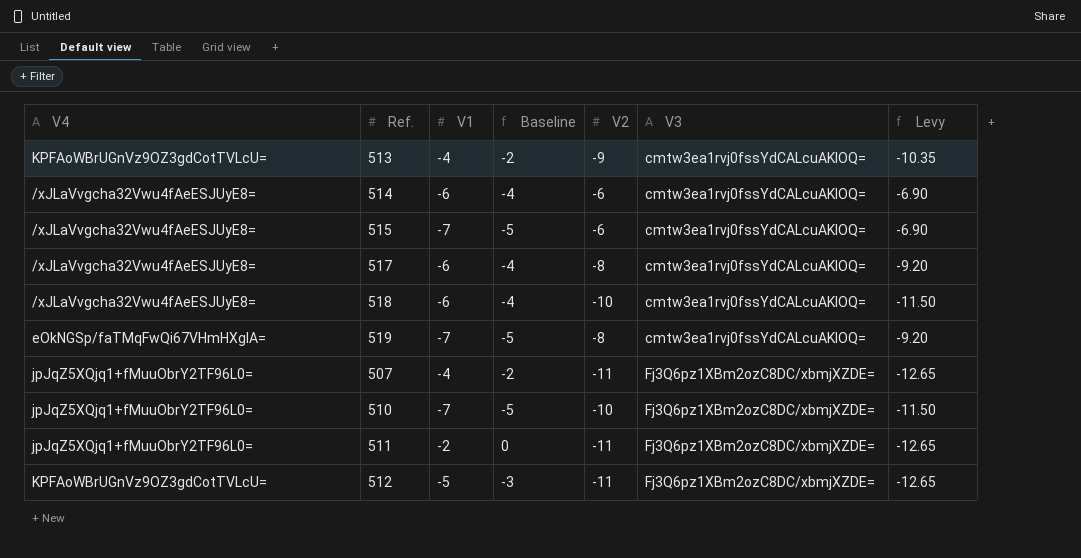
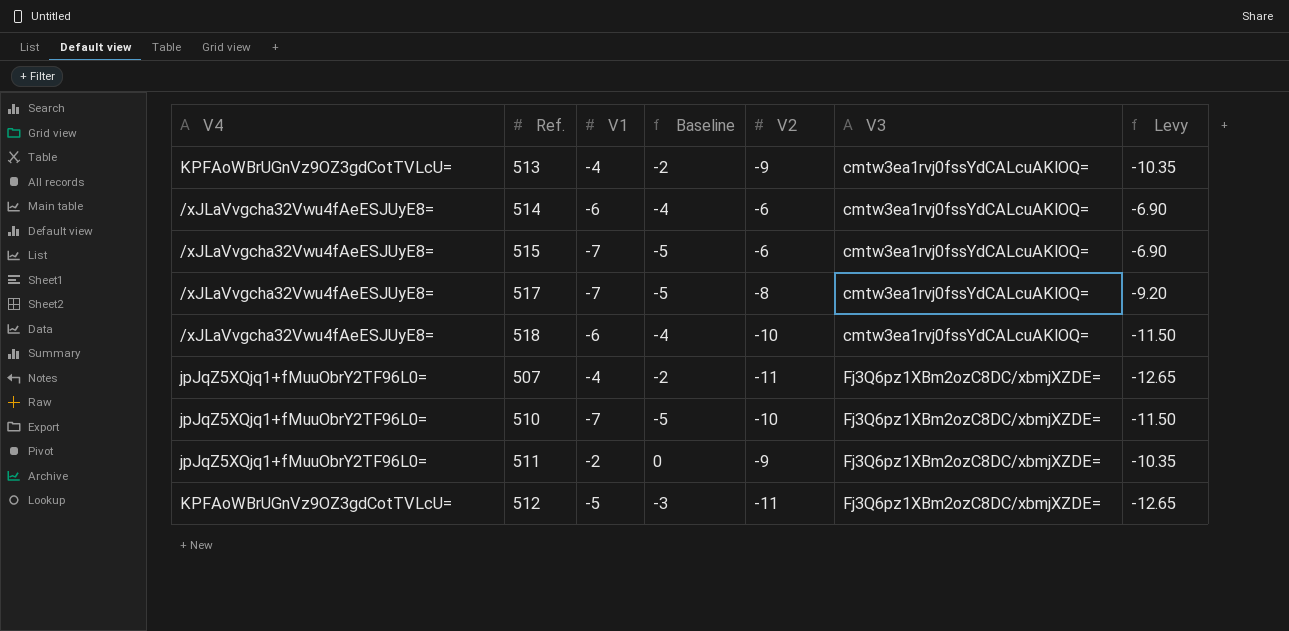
row 519: eOkNGSp/faTMqFwQi67VHmHXglA= | -7 | -5 | -8 | cmtw3ea1rvj0fssYdCALcuAKlOQ= | -9.20 -> none
517 | V1: -6 -> -7
517 | Baseline: -4 -> -5
511 | V2: -11 -> -9
511 | Levy: -12.65 -> -10.35

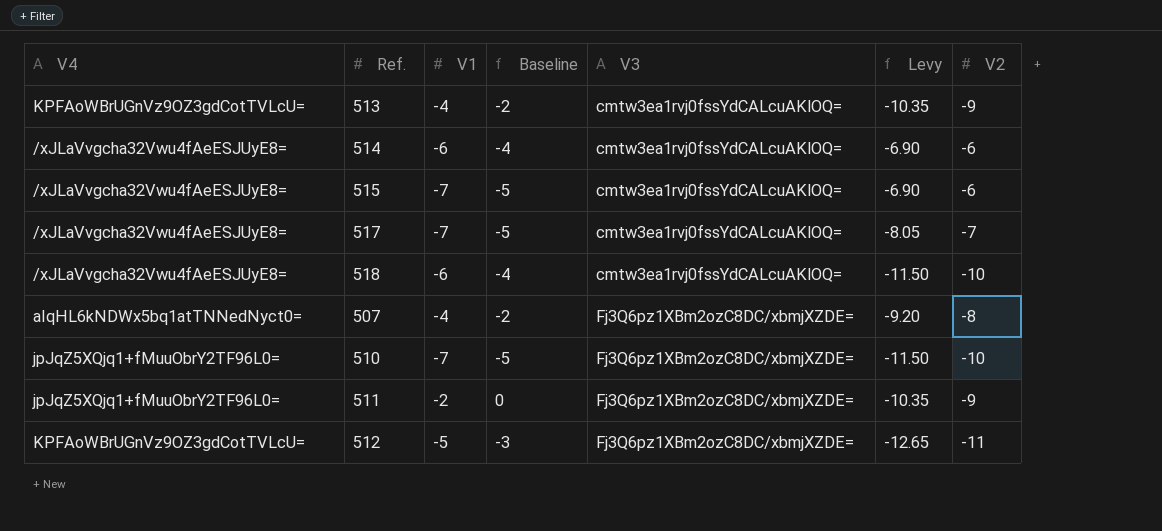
column V2 | position: 5 -> 7
517 | Levy: -9.20 -> -8.05
517 | V2: -8 -> -7
507 | V4: jpJqZ5XQjq1+fMuuObrY2TF96L0= -> aIqHL6kNDWx5bq1atTNNedNyct0=
507 | Levy: -12.65 -> -9.20
507 | V2: -11 -> -8

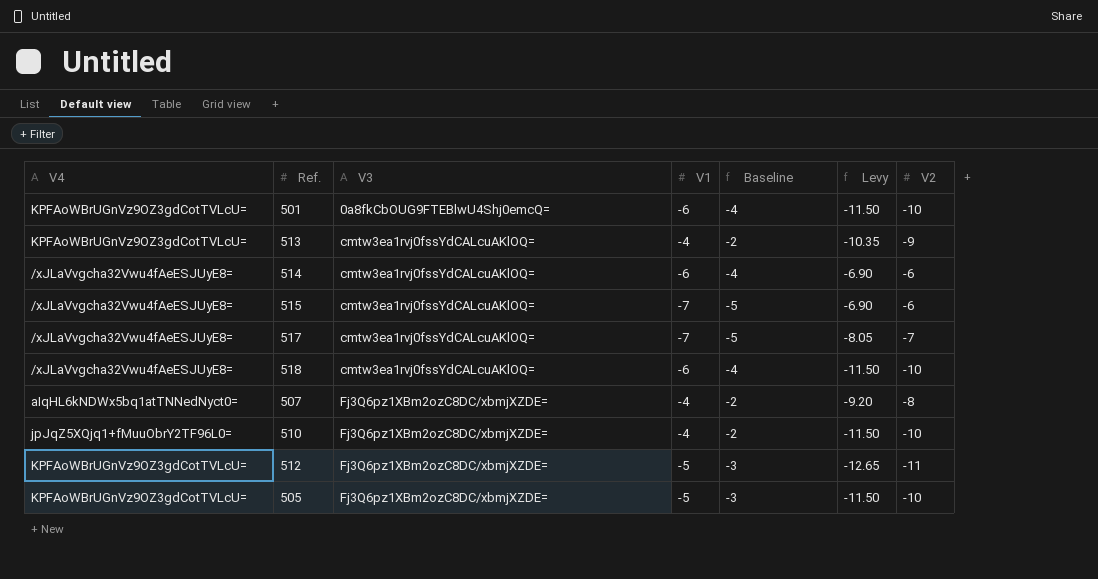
column V3 | position: 5 -> 3
row 511: jpJqZ5XQjq1+fMuuObrY2TF96L0= | -2 | 0 | Fj3Q6pz1XBm2ozC8DC/xbmjXZDE= | -10.35 | -9 -> none
row 501: none -> KPFAoWBrUGnVz9OZ3gdCotTVLcU= | 0a8fkCbOUG9FTEBlwU4Shj0emcQ= | -6 | -4 | -11.50 | -10
510 | V1: -7 -> -4
510 | Baseline: -5 -> -2
row 505: none -> KPFAoWBrUGnVz9OZ3gdCotTVLcU= | Fj3Q6pz1XBm2ozC8DC/xbmjXZDE= | -5 | -3 | -11.50 | -10

